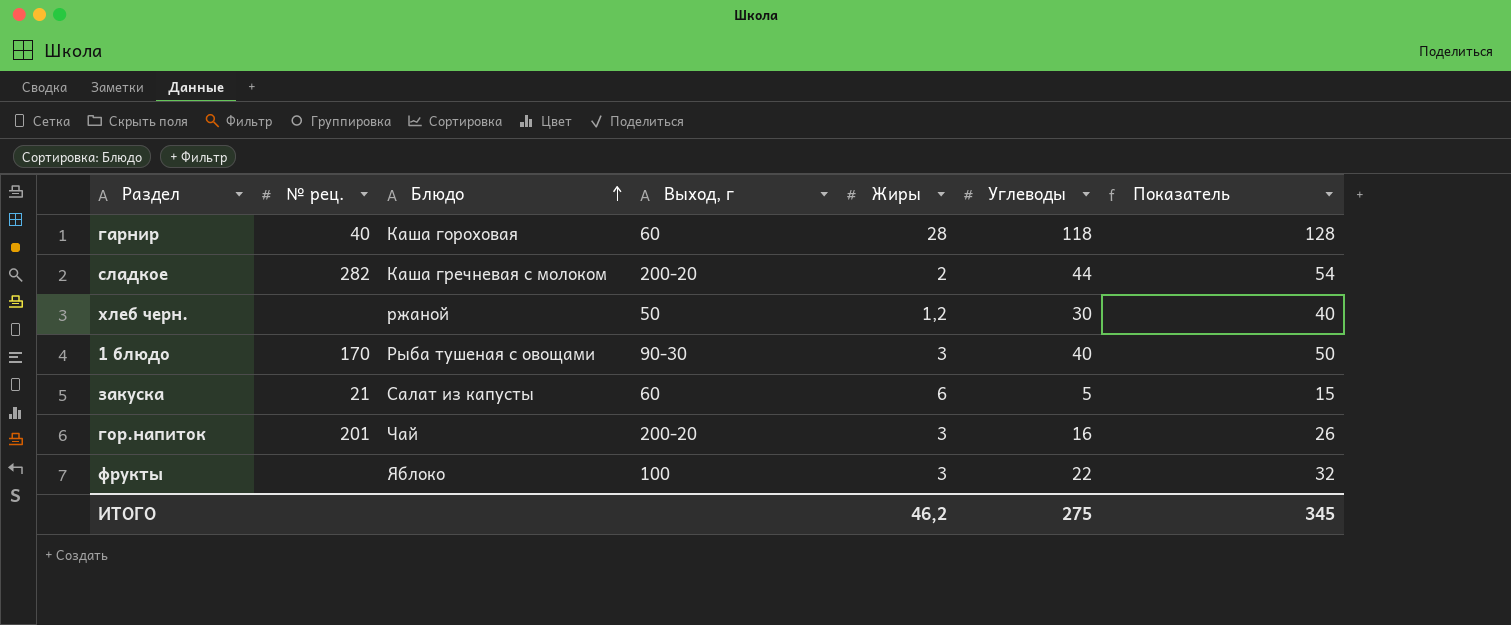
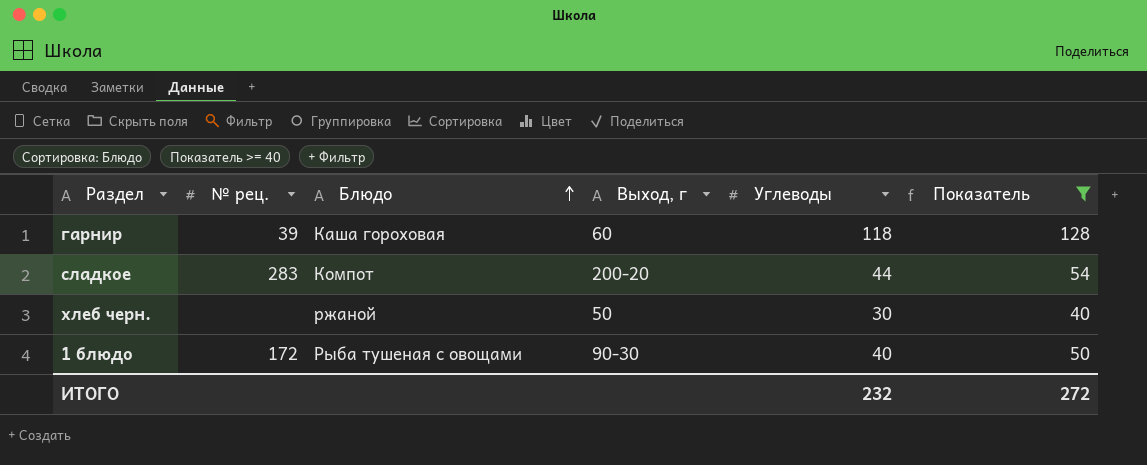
filter: none -> Показатель >= 40
column Жиры | position: 5 -> none
гарнир | № рец.: 40 -> 39
сладкое | № рец.: 282 -> 283
сладкое | Блюдо: Каша гречневая с молоком -> Компот
1 блюдо | № рец.: 170 -> 172
ИТОГО | Углеводы: 275 -> 232
ИТОГО | Показатель: 345 -> 272

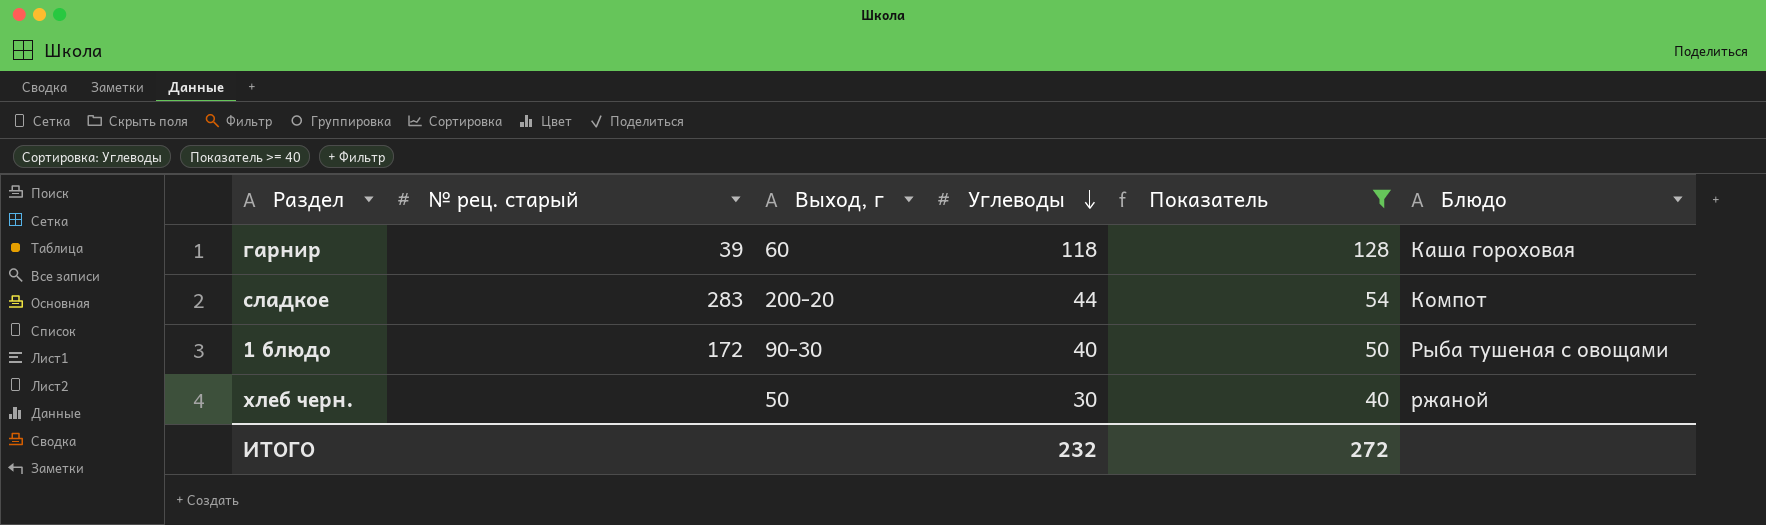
row order: Блюдо ascending -> Углеводы descending
column name: № рец. -> № рец. старый
column Блюдо | position: 3 -> 6

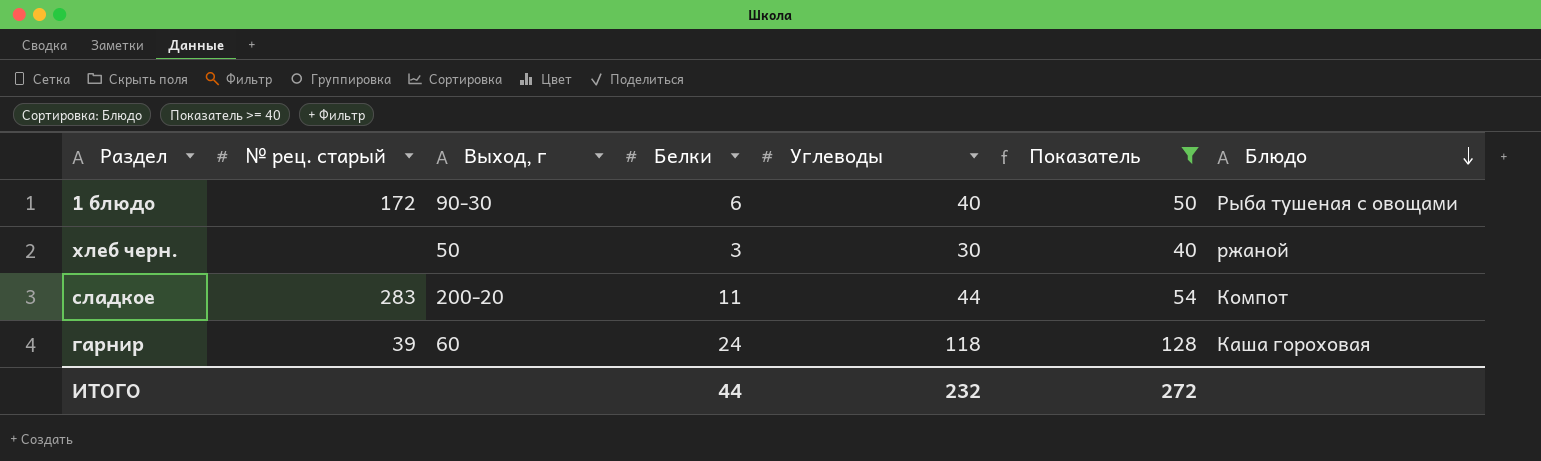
row order: Углеводы descending -> Блюдо descending
column Белки | position: none -> 4

